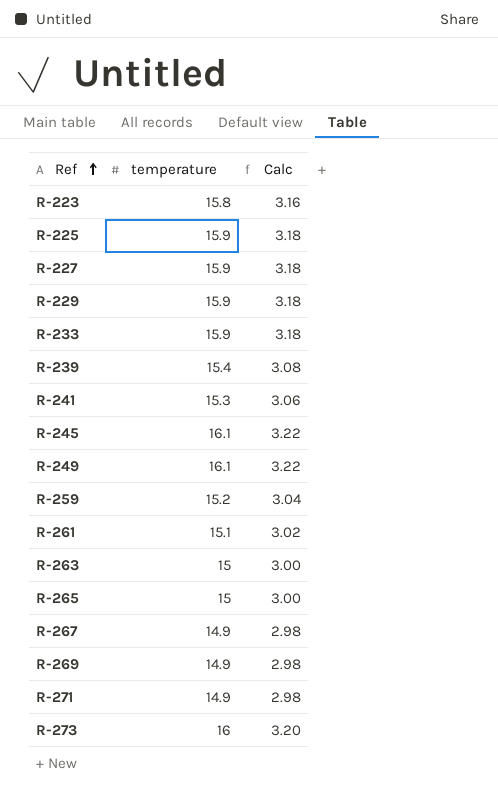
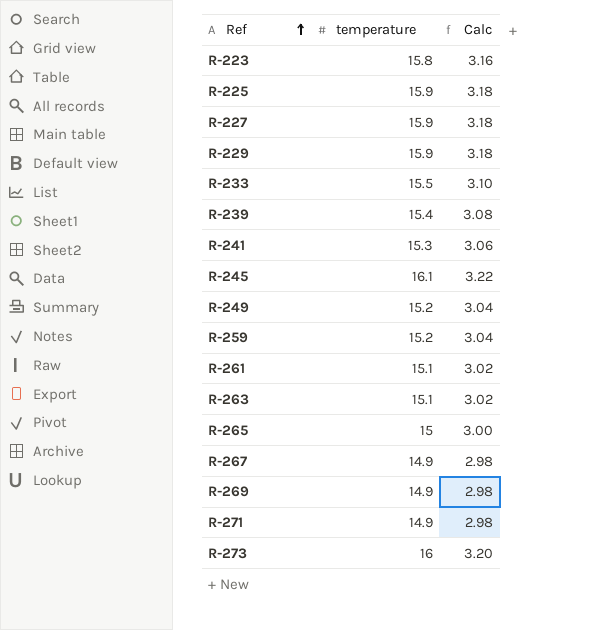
R-233 | temperature: 15.9 -> 15.5
R-233 | Calc: 3.18 -> 3.10
R-249 | temperature: 16.1 -> 15.2
R-249 | Calc: 3.22 -> 3.04
R-263 | temperature: 15 -> 15.1
R-263 | Calc: 3.00 -> 3.02

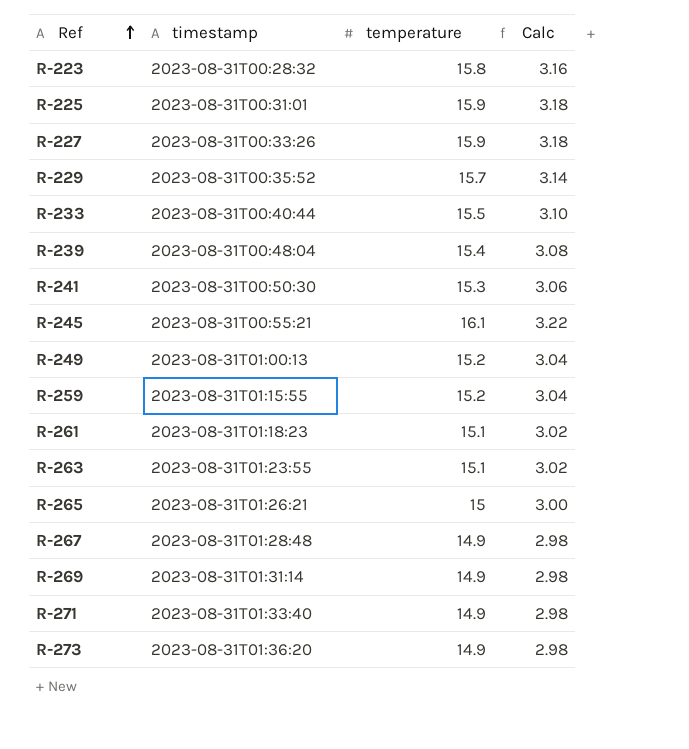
column timestamp | position: none -> 2
R-229 | temperature: 15.9 -> 15.7
R-229 | Calc: 3.18 -> 3.14
R-273 | temperature: 16 -> 14.9
R-273 | Calc: 3.20 -> 2.98

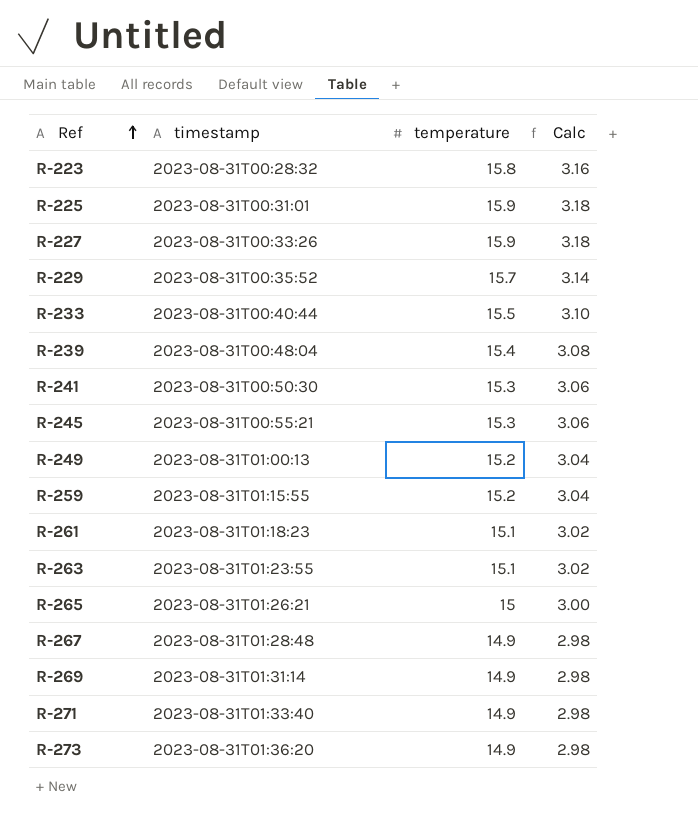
R-245 | temperature: 16.1 -> 15.3
R-245 | Calc: 3.22 -> 3.06

